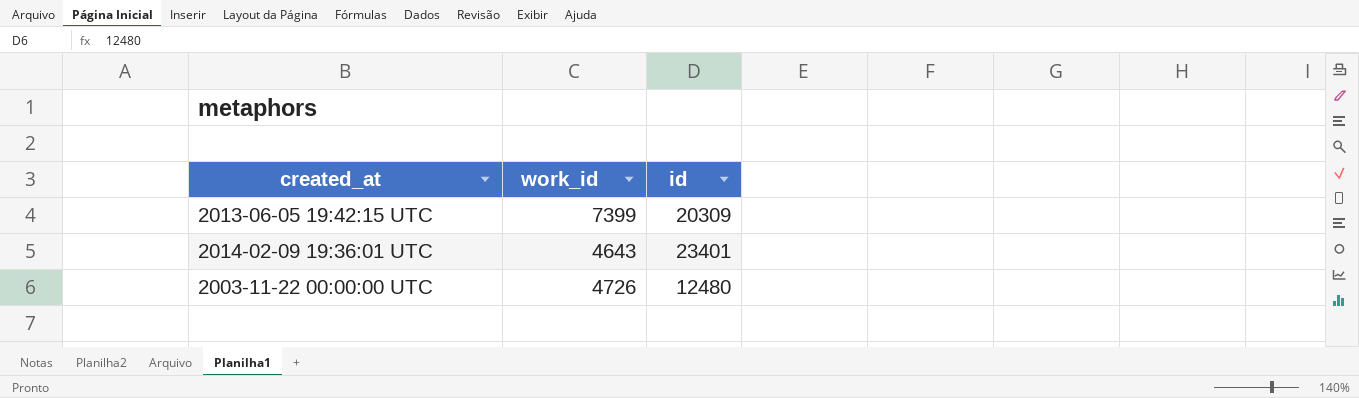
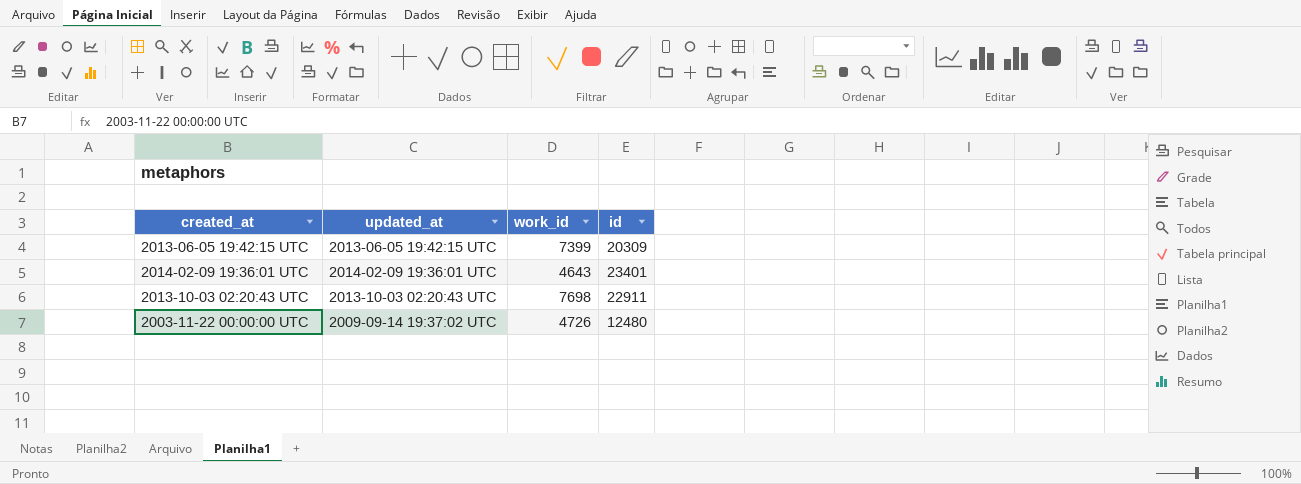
column updated_at | position: none -> 2
row 2013-10-03 02:20:43 UTC: none -> 2013-10-03 02:20:43 UTC | 7698 | 22911

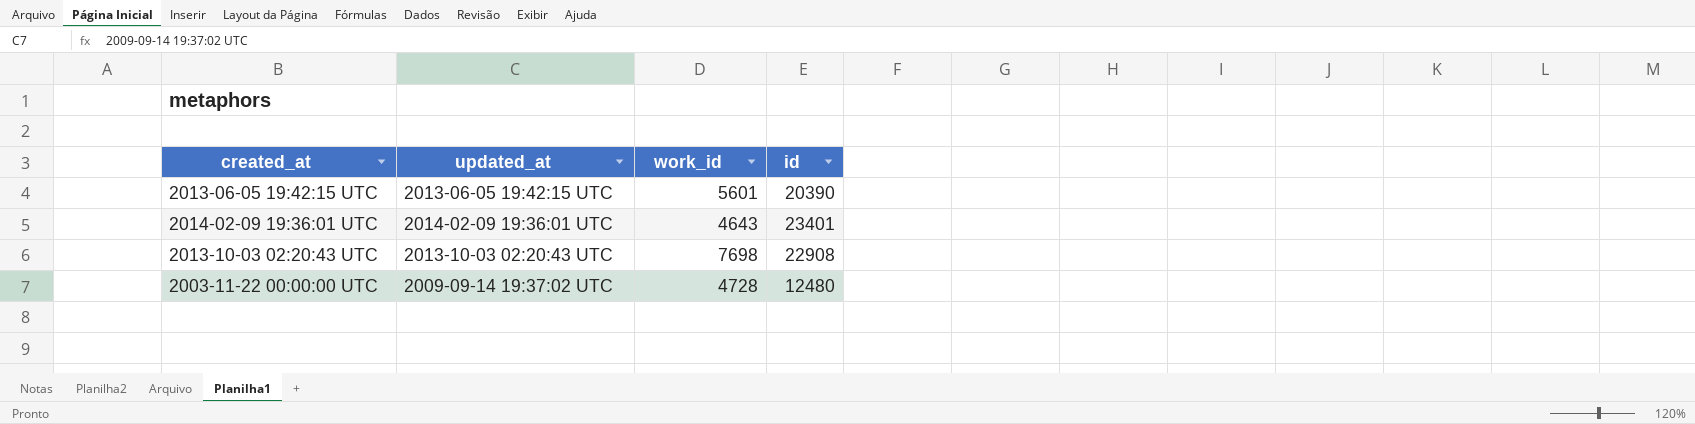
2013-06-05 19:42:15 UTC | work_id: 7399 -> 5601
2013-06-05 19:42:15 UTC | id: 20309 -> 20390
2013-10-03 02:20:43 UTC | id: 22911 -> 22908
2003-11-22 00:00:00 UTC | work_id: 4726 -> 4728

